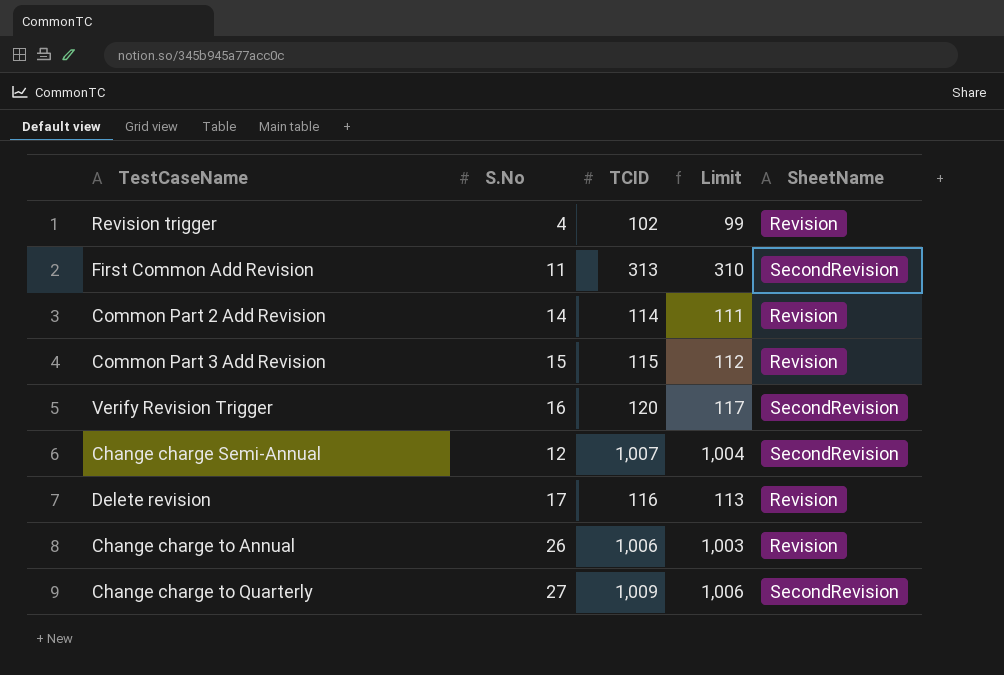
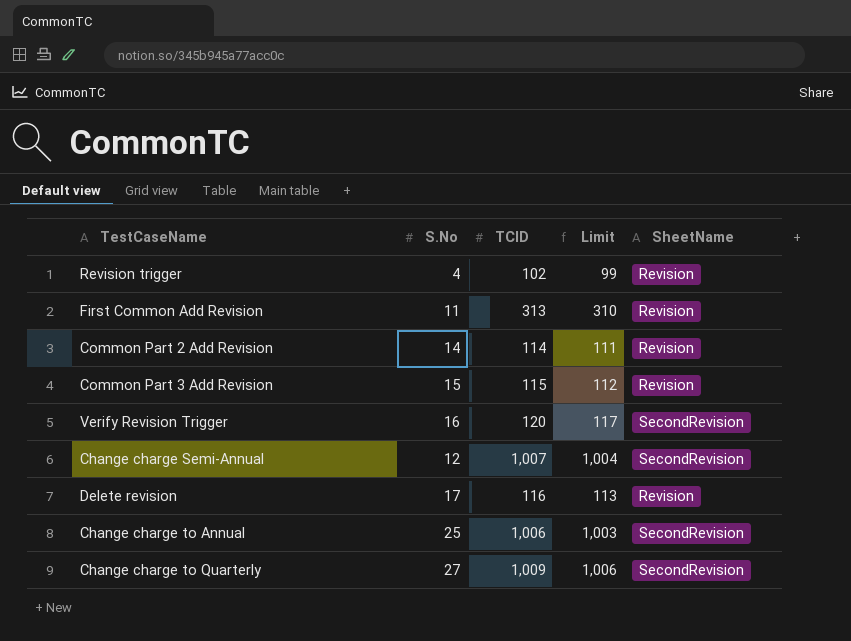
First Common Add Revision | SheetName: SecondRevision -> Revision
Change charge to Annual | S.No: 26 -> 25
Change charge to Annual | SheetName: Revision -> SecondRevision

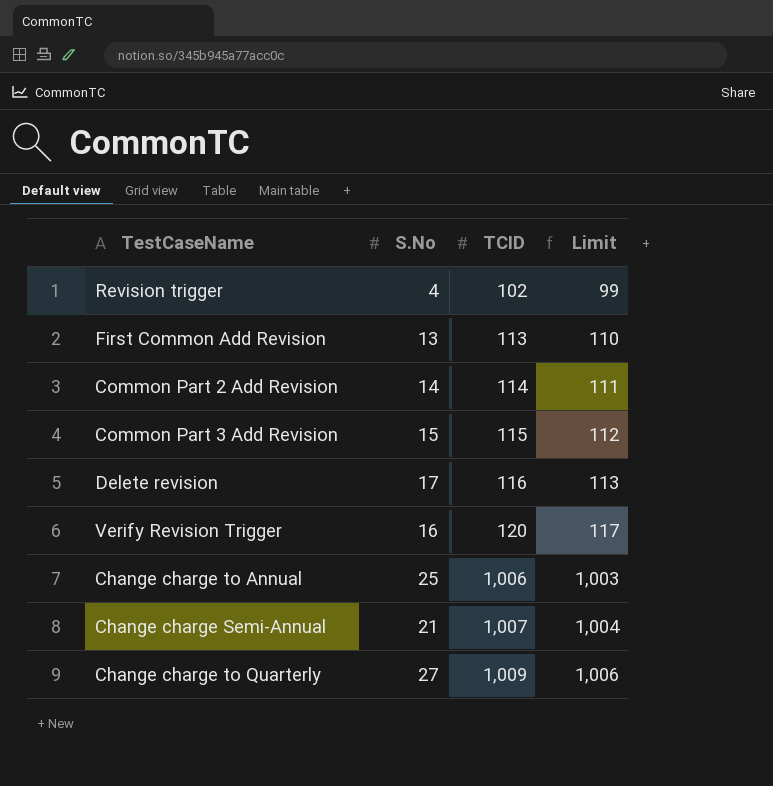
row order: none -> TCID ascending
column SheetName | position: 5 -> none
First Common Add Revision | S.No: 11 -> 13
First Common Add Revision | TCID: 313 -> 113
First Common Add Revision | Limit: 310 -> 110
Change charge Semi-Annual | S.No: 12 -> 21

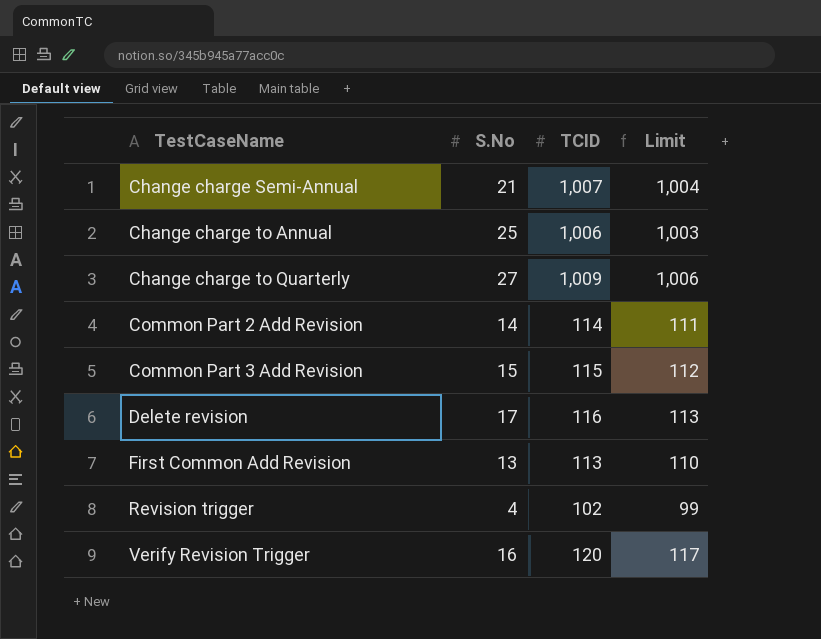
row order: TCID ascending -> TestCaseName ascending

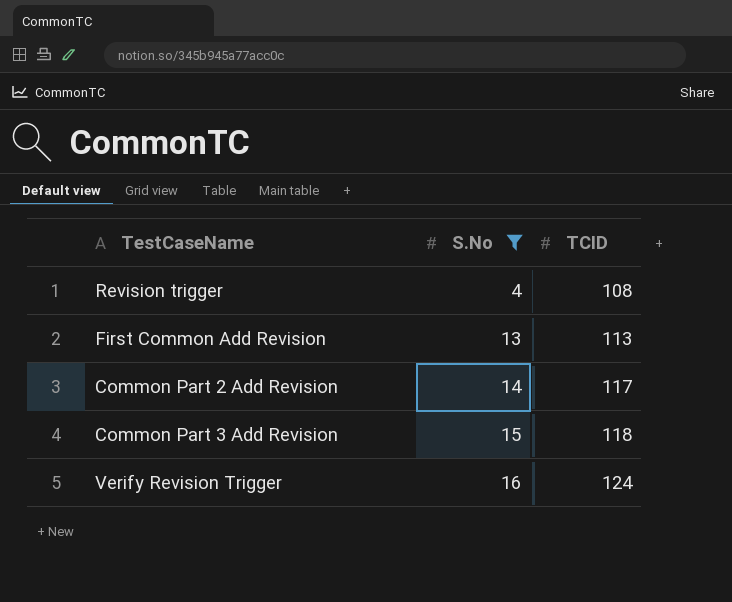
filter: none -> S.No <= 16
row order: TestCaseName ascending -> S.No ascending
column Limit | formula: [TCID] - 3 -> none
Revision trigger | TCID: 102 -> 108
Common Part 2 Add Revision | TCID: 114 -> 117
Common Part 3 Add Revision | TCID: 115 -> 118
Verify Revision Trigger | TCID: 120 -> 124

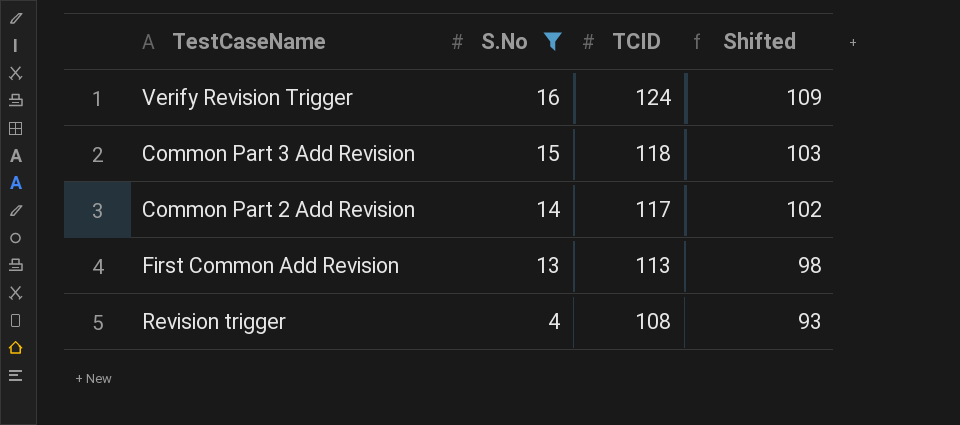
row order: S.No ascending -> S.No descending
column Shifted | formula: none -> [TCID] - 15

